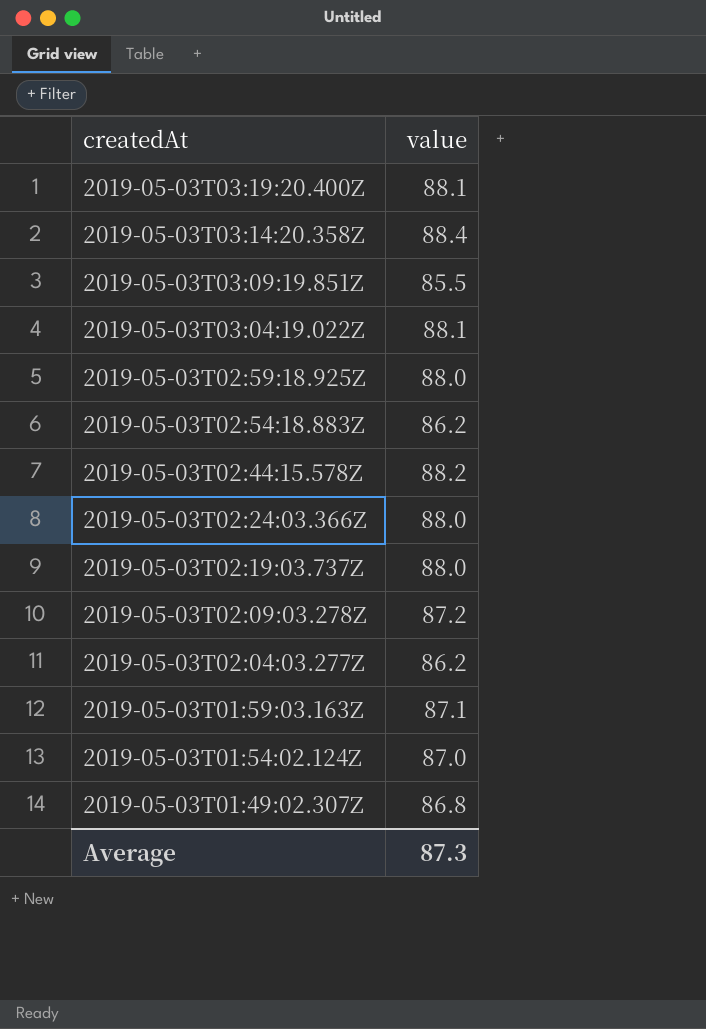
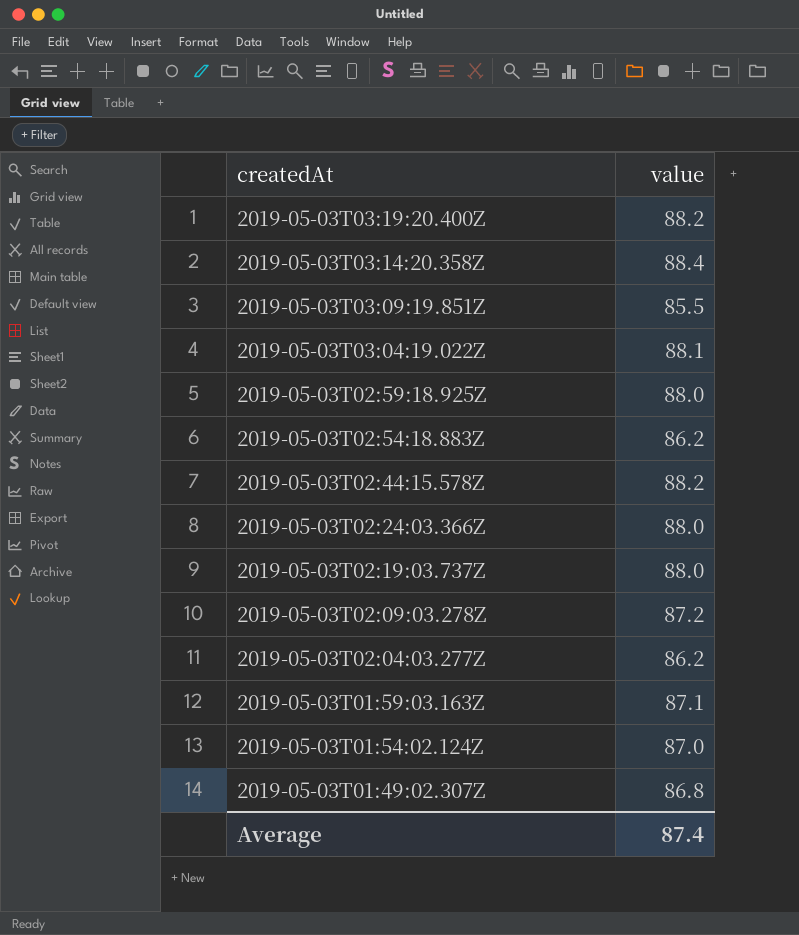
2019-05-03T03:19:20.400Z | value: 88.1 -> 88.2
Average | value: 87.3 -> 87.4

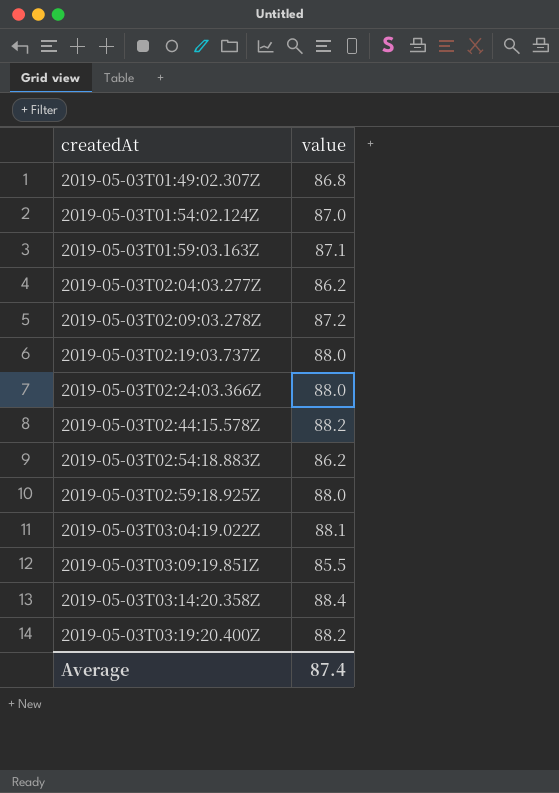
row order: createdAt descending -> createdAt ascending

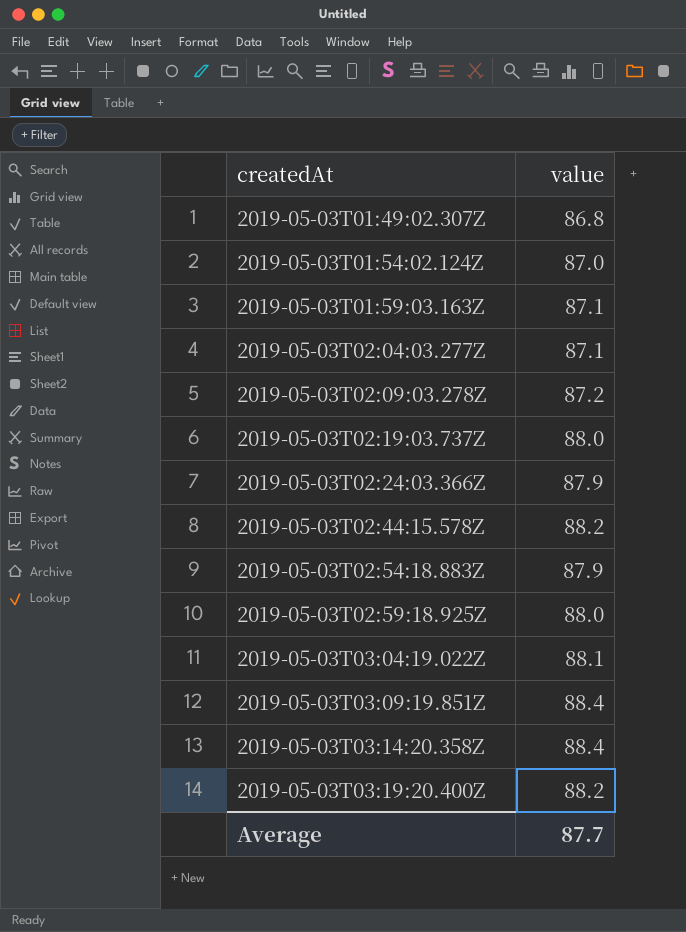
2019-05-03T02:04:03.277Z | value: 86.2 -> 87.1
2019-05-03T02:24:03.366Z | value: 88.0 -> 87.9
2019-05-03T02:54:18.883Z | value: 86.2 -> 87.9
2019-05-03T03:09:19.851Z | value: 85.5 -> 88.4
Average | value: 87.4 -> 87.7

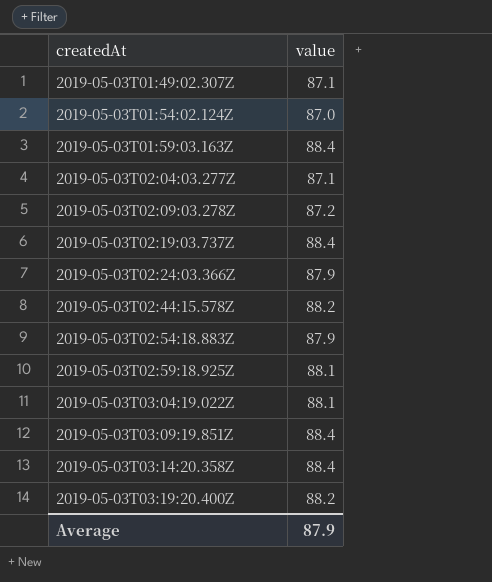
2019-05-03T01:49:02.307Z | value: 86.8 -> 87.1
2019-05-03T01:59:03.163Z | value: 87.1 -> 88.4
2019-05-03T02:19:03.737Z | value: 88.0 -> 88.4
2019-05-03T02:59:18.925Z | value: 88.0 -> 88.1
Average | value: 87.7 -> 87.9

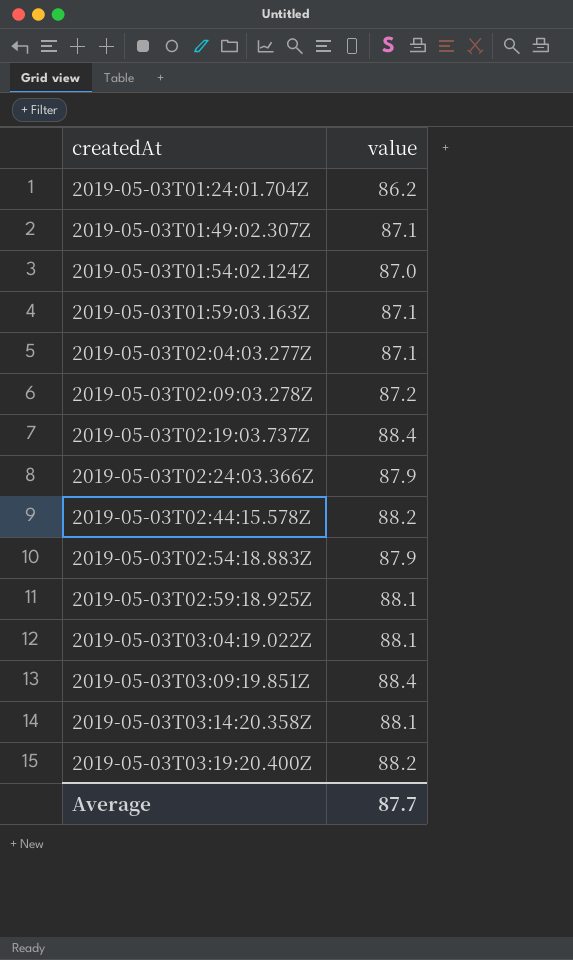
row 2019-05-03T01:24:01.704Z: none -> 86.2
2019-05-03T01:59:03.163Z | value: 88.4 -> 87.1
2019-05-03T03:14:20.358Z | value: 88.4 -> 88.1
Average | value: 87.9 -> 87.7

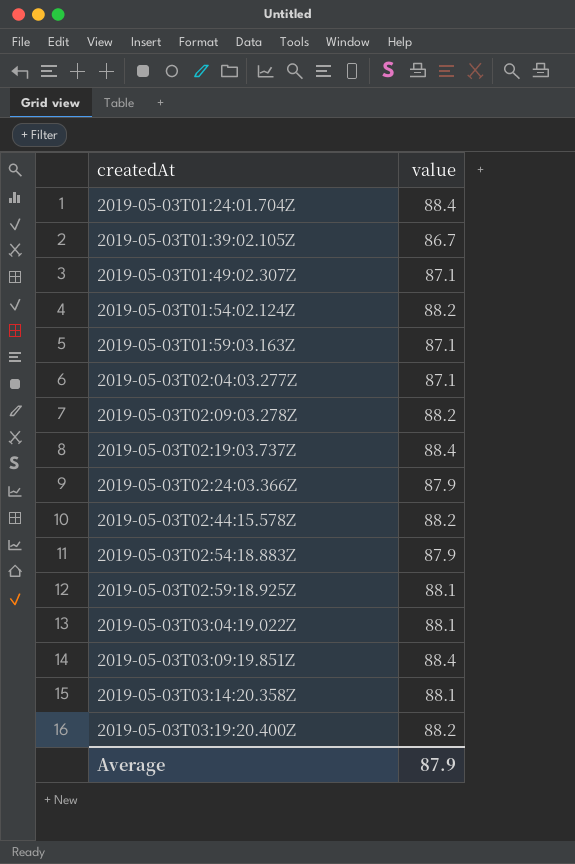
2019-05-03T01:24:01.704Z | value: 86.2 -> 88.4
row 2019-05-03T01:39:02.105Z: none -> 86.7
2019-05-03T01:54:02.124Z | value: 87.0 -> 88.2
2019-05-03T02:09:03.278Z | value: 87.2 -> 88.2
Average | value: 87.7 -> 87.9

